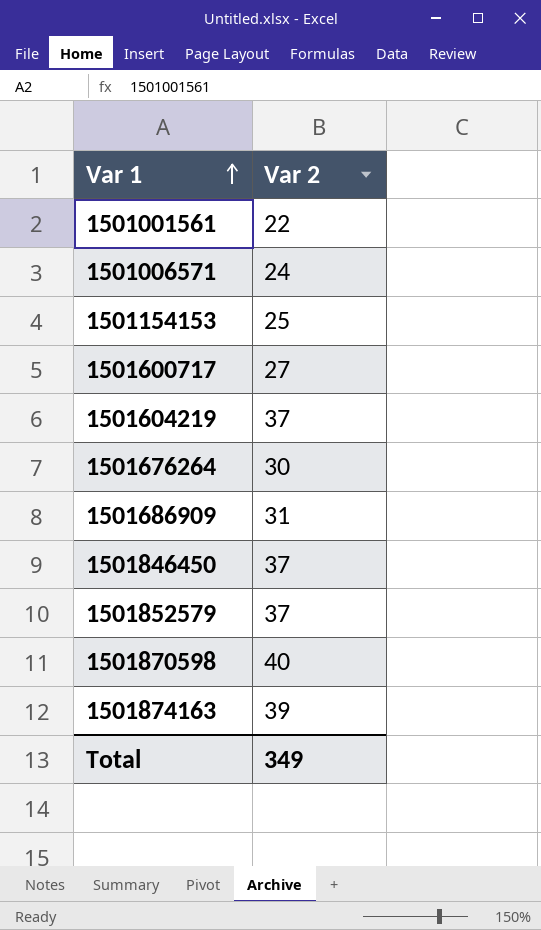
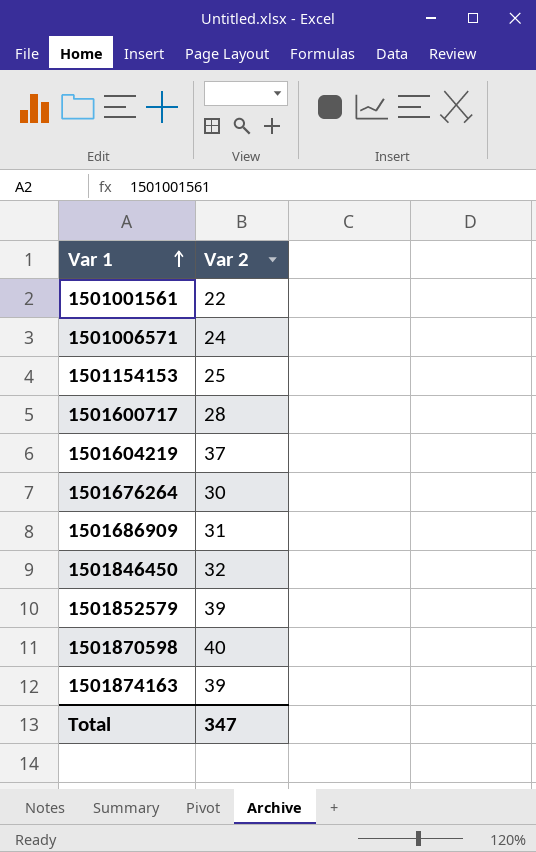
1501600717 | Var 2: 27 -> 28
1501846450 | Var 2: 37 -> 32
1501852579 | Var 2: 37 -> 39
Total | Var 2: 349 -> 347

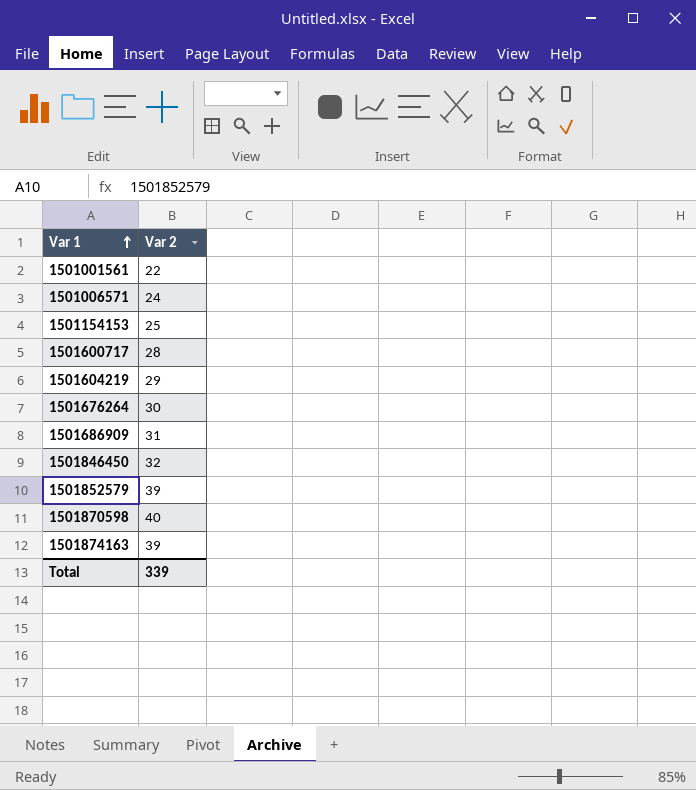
1501604219 | Var 2: 37 -> 29
Total | Var 2: 347 -> 339

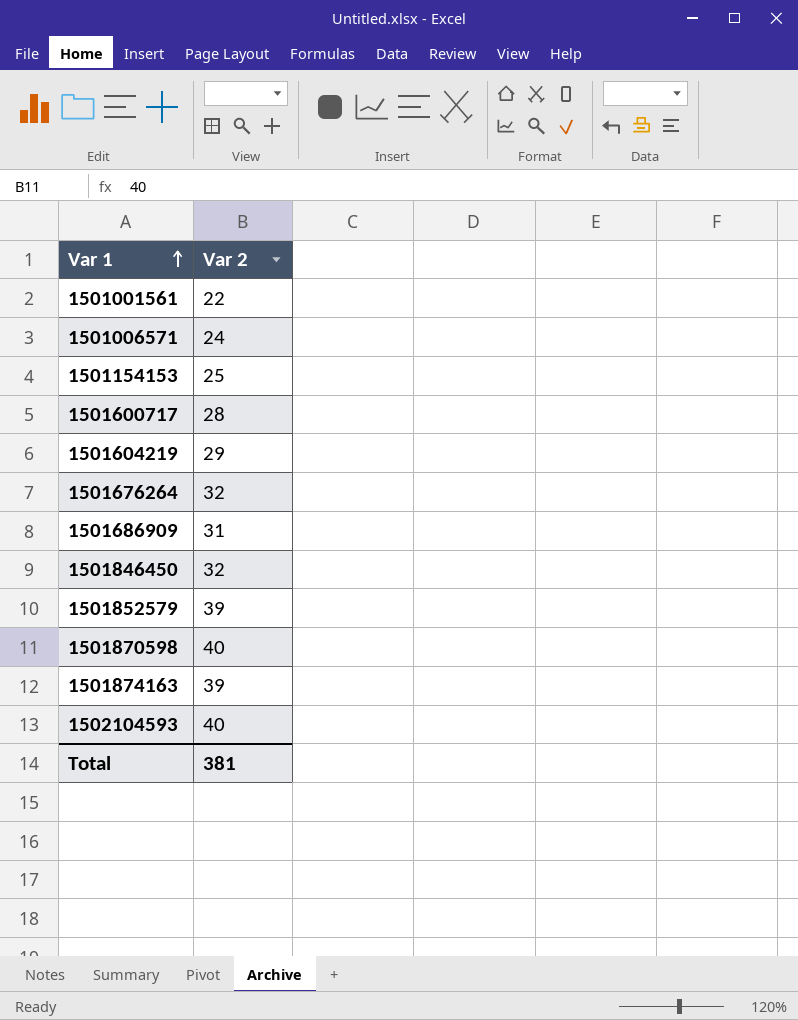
1501676264 | Var 2: 30 -> 32
row 1502104593: none -> 40
Total | Var 2: 339 -> 381

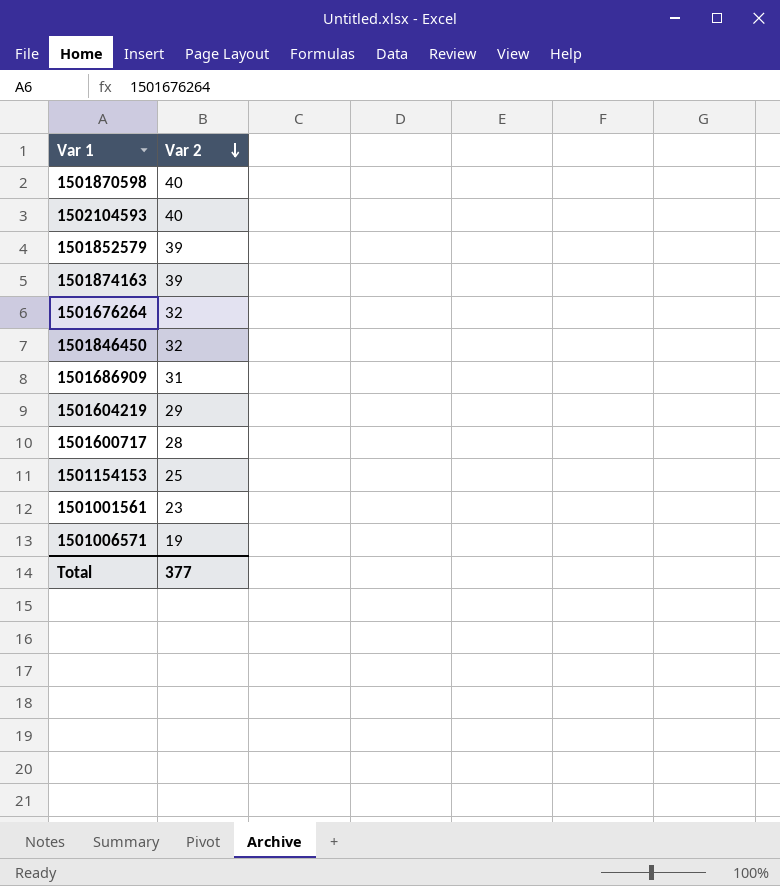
row order: Var 1 ascending -> Var 2 descending
1501001561 | Var 2: 22 -> 23
1501006571 | Var 2: 24 -> 19
Total | Var 2: 381 -> 377

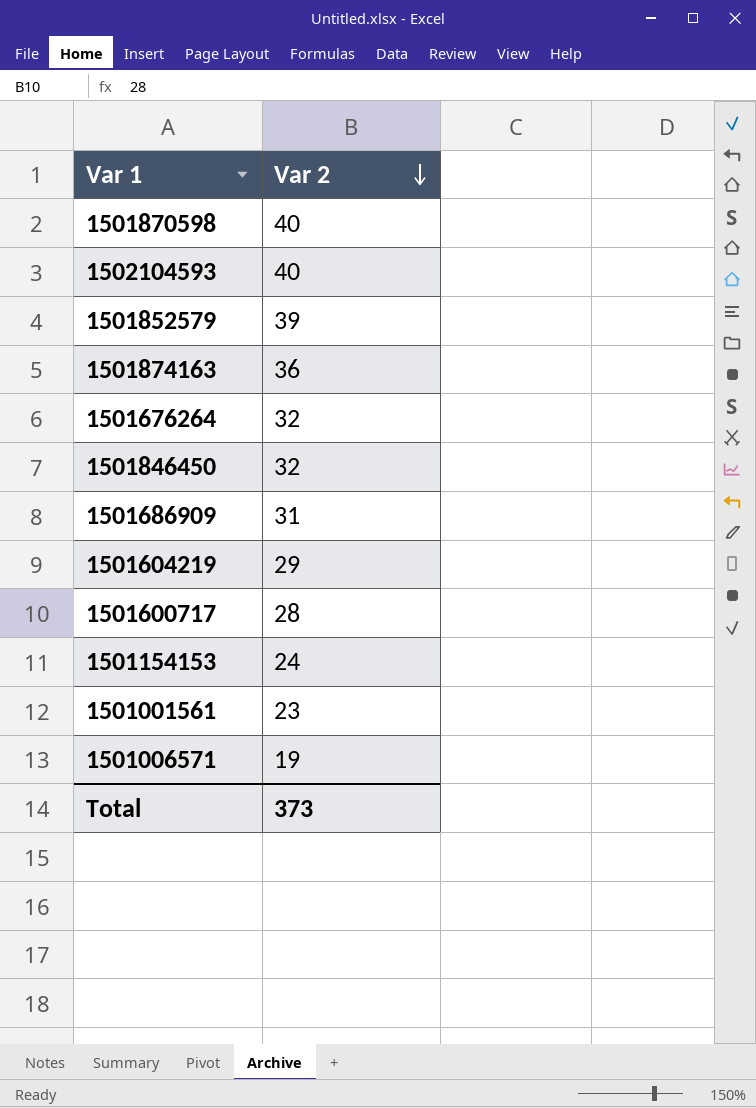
1501874163 | Var 2: 39 -> 36
1501154153 | Var 2: 25 -> 24
Total | Var 2: 377 -> 373

